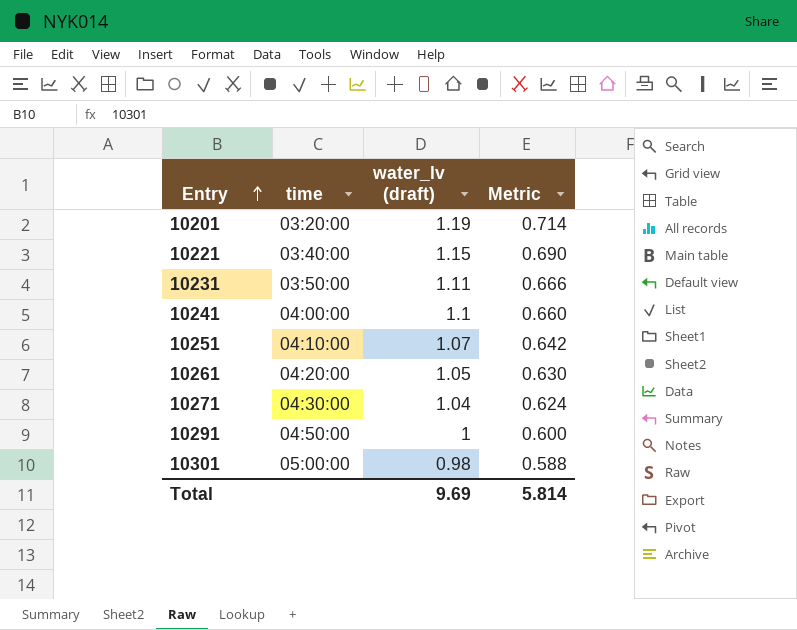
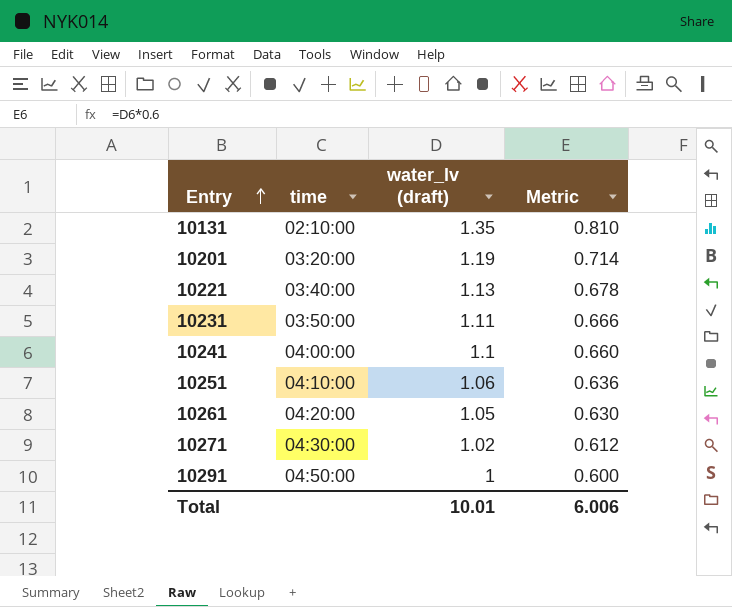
row 10301: 05:00:00 | 0.98 | 0.588 -> none
row 10131: none -> 02:10:00 | 1.35 | 0.810
10221 | water_lv (draft): 1.15 -> 1.13
10221 | Metric: 0.690 -> 0.678
10251 | water_lv (draft): 1.07 -> 1.06
10251 | Metric: 0.642 -> 0.636
10271 | water_lv (draft): 1.04 -> 1.02
10271 | Metric: 0.624 -> 0.612
Total | water_lv (draft): 9.69 -> 10.01
Total | Metric: 5.814 -> 6.006

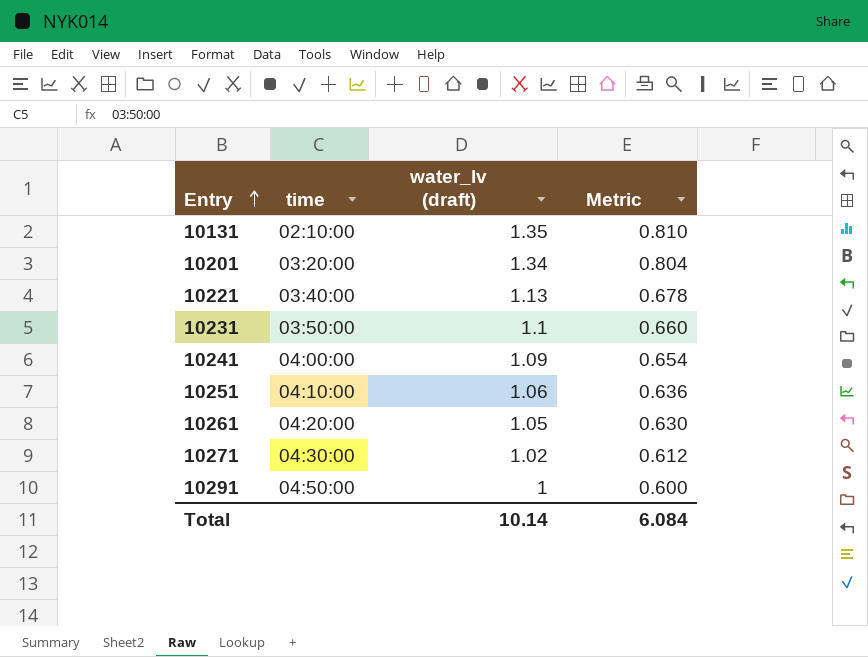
10201 | water_lv (draft): 1.19 -> 1.34
10201 | Metric: 0.714 -> 0.804
10231 | water_lv (draft): 1.11 -> 1.1
10231 | Metric: 0.666 -> 0.660
10241 | water_lv (draft): 1.1 -> 1.09
10241 | Metric: 0.660 -> 0.654
Total | water_lv (draft): 10.01 -> 10.14
Total | Metric: 6.006 -> 6.084

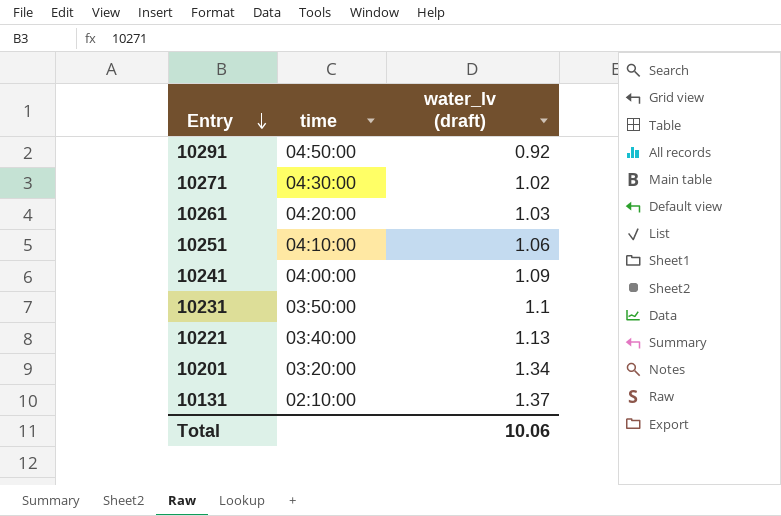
row order: Entry ascending -> Entry descending
column Metric | formula: [water_lv (draft)] * 0.6 -> none
10291 | water_lv (draft): 1 -> 0.92
10261 | water_lv (draft): 1.05 -> 1.03
10131 | water_lv (draft): 1.35 -> 1.37
Total | water_lv (draft): 10.14 -> 10.06

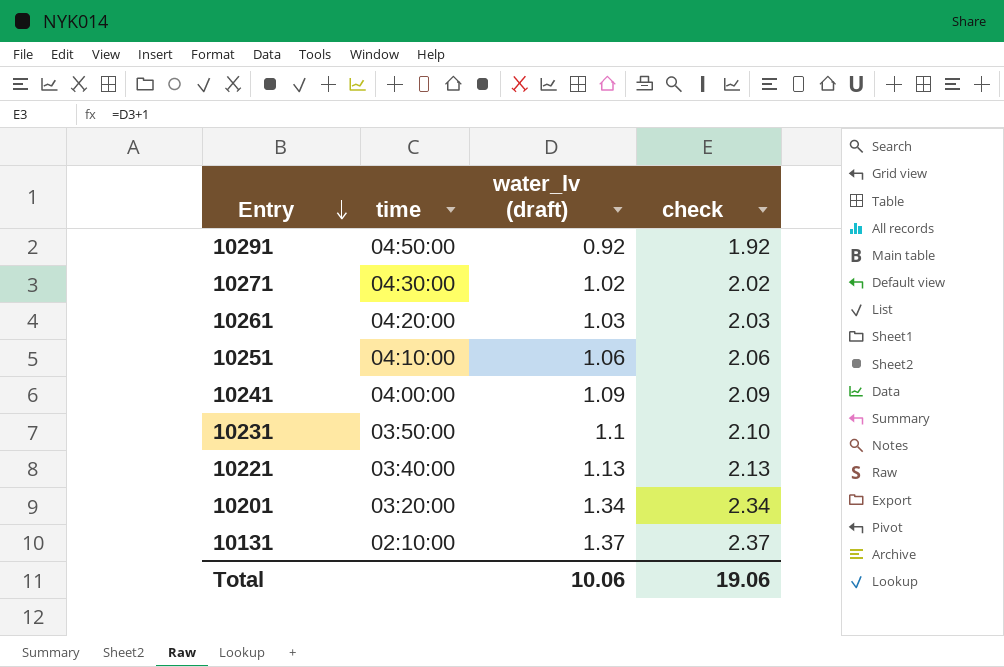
column check | formula: none -> [water_lv (draft)] + 1

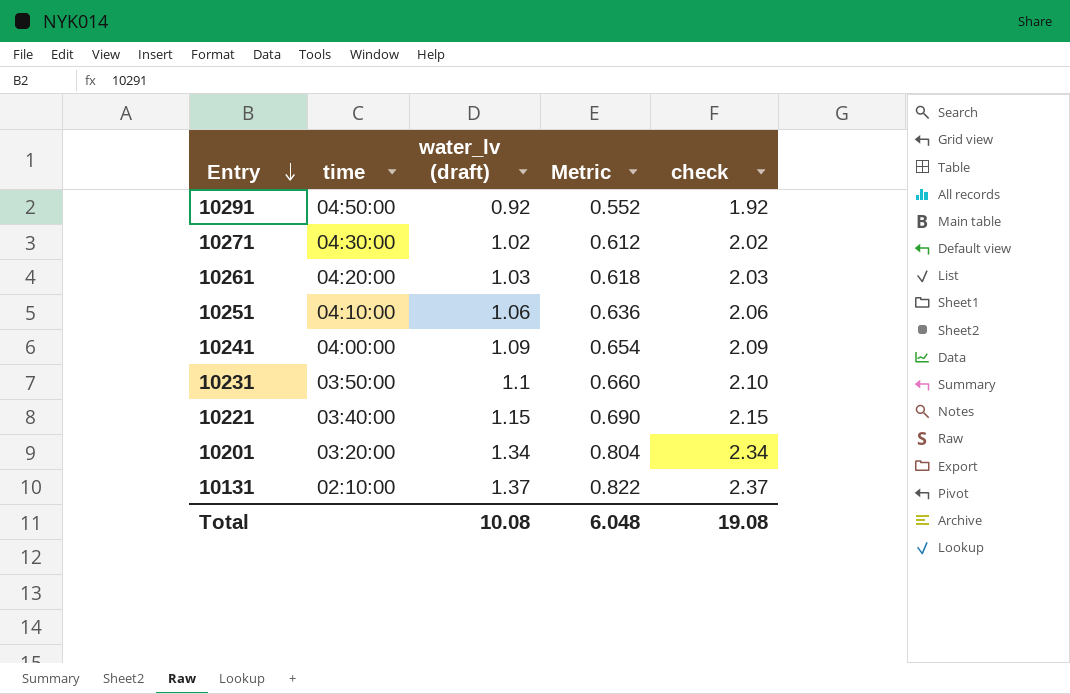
column Metric | formula: none -> [water_lv (draft)] * 0.6
10221 | water_lv (draft): 1.13 -> 1.15
10221 | check: 2.13 -> 2.15
Total | water_lv (draft): 10.06 -> 10.08
Total | check: 19.06 -> 19.08

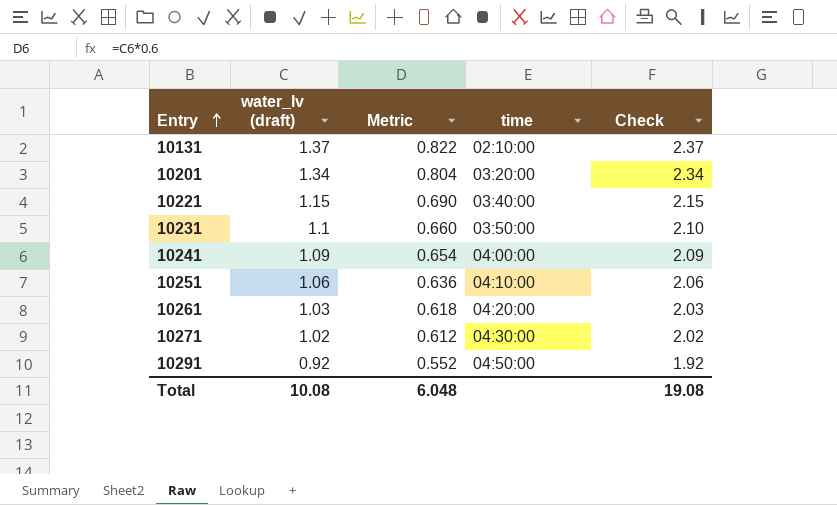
row order: Entry descending -> Entry ascending
column time | position: 2 -> 4
column name: check -> Check

